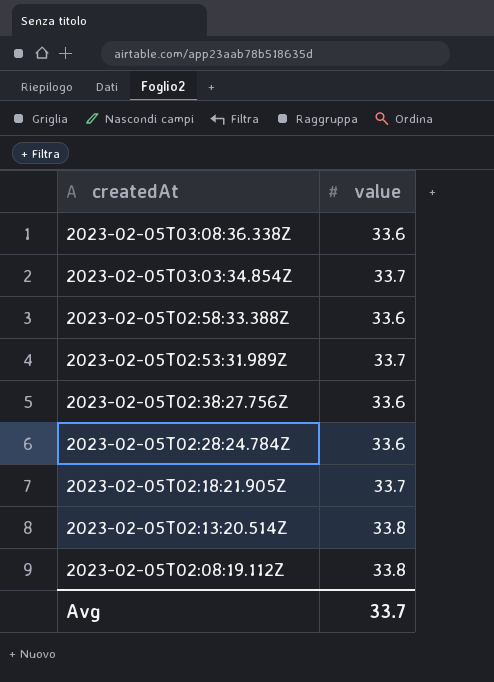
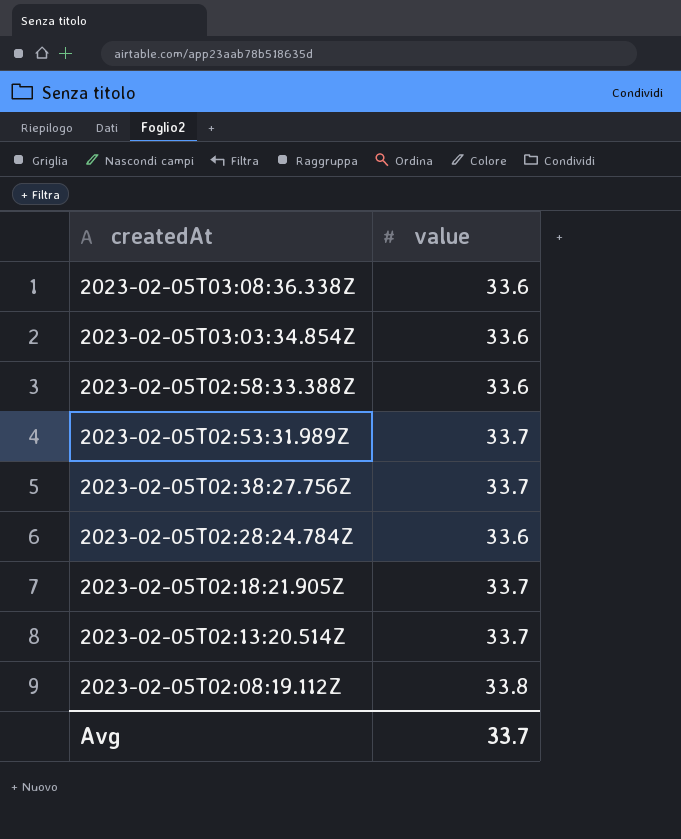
2023-02-05T03:03:34.854Z | value: 33.7 -> 33.6
2023-02-05T02:38:27.756Z | value: 33.6 -> 33.7
2023-02-05T02:13:20.514Z | value: 33.8 -> 33.7

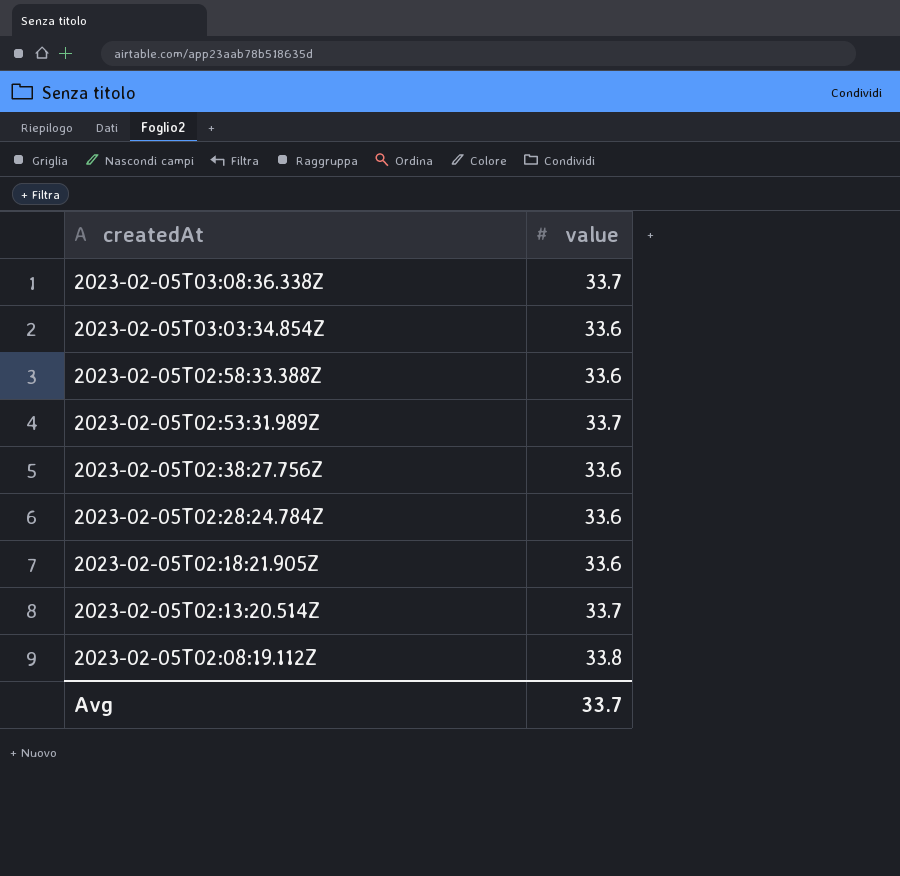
2023-02-05T03:08:36.338Z | value: 33.6 -> 33.7
2023-02-05T02:38:27.756Z | value: 33.7 -> 33.6
2023-02-05T02:18:21.905Z | value: 33.7 -> 33.6

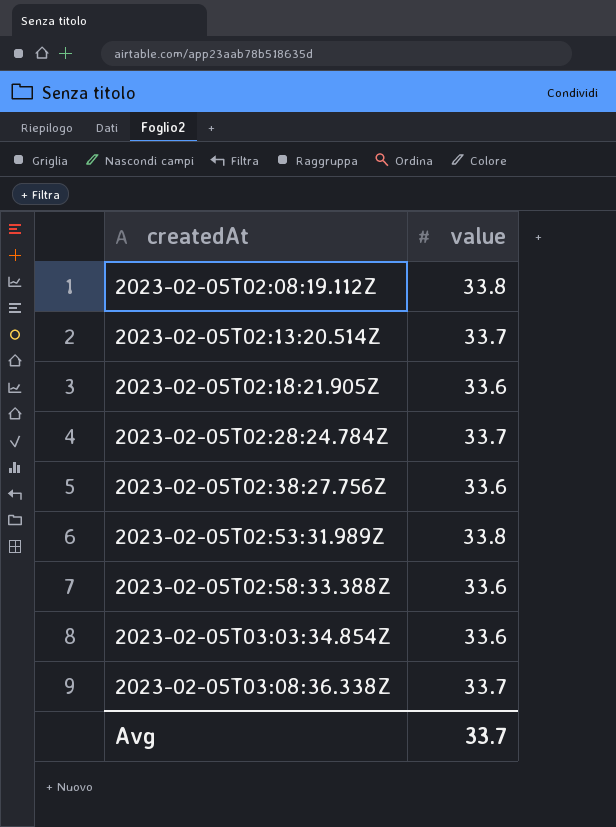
row order: createdAt descending -> createdAt ascending
2023-02-05T02:28:24.784Z | value: 33.6 -> 33.7
2023-02-05T02:53:31.989Z | value: 33.7 -> 33.8

